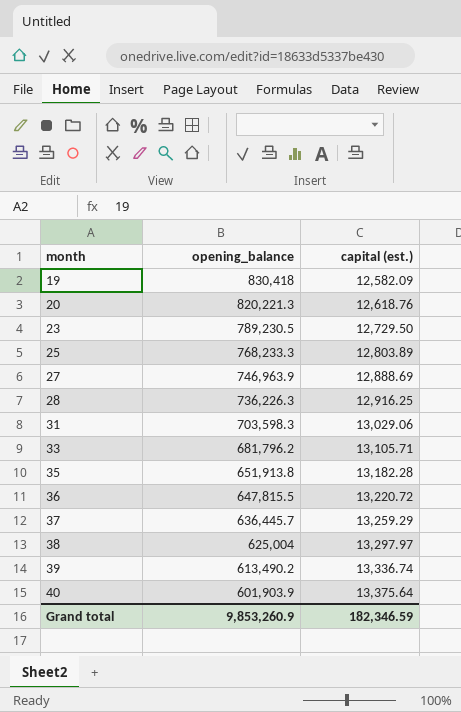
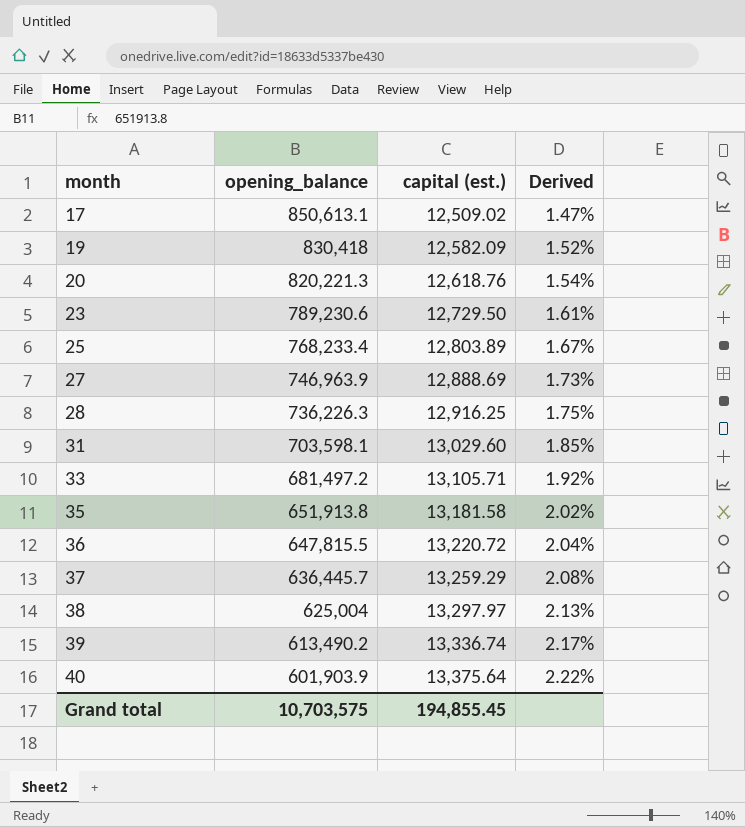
column Derived | formula: none -> [capital (est.)] / [opening_balance]
row 17: none -> 850,613.1 | 12,509.02 | 1.47%
23 | opening_balance: 789,230.5 -> 789,230.6
25 | opening_balance: 768,233.3 -> 768,233.4
31 | opening_balance: 703,598.3 -> 703,598.1
31 | capital (est.): 13,029.06 -> 13,029.60
33 | opening_balance: 681,796.2 -> 681,497.2
35 | capital (est.): 13,182.28 -> 13,181.58
Grand total | opening_balance: 9,853,260.9 -> 10,703,575
Grand total | capital (est.): 182,346.59 -> 194,855.45

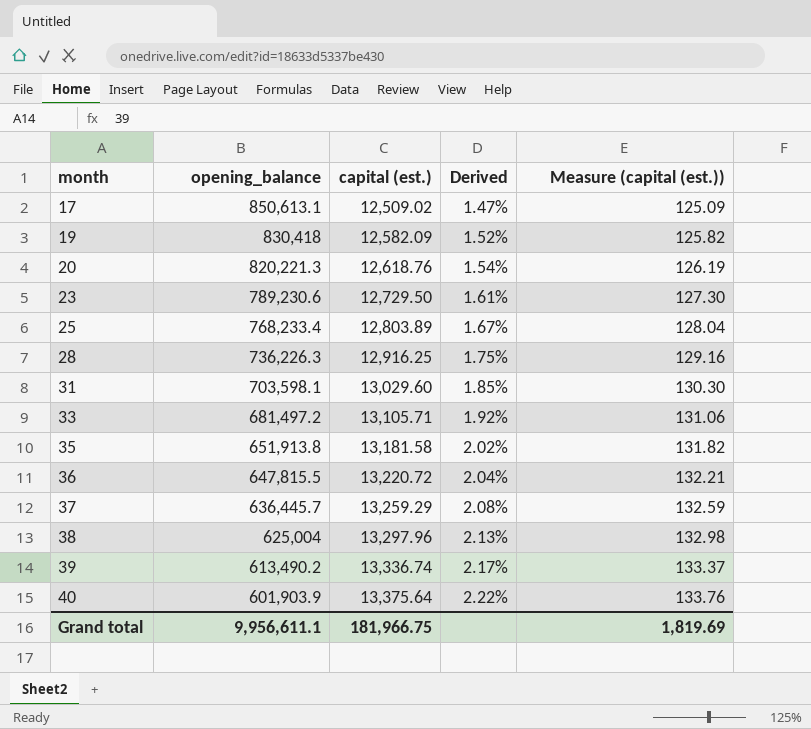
column Measure (capital (est.)) | formula: none -> [capital (est.)] * 0.01
row 27: 746,963.9 | 12,888.69 | 1.73% -> none
38 | capital (est.): 13,297.97 -> 13,297.96
Grand total | opening_balance: 10,703,575 -> 9,956,611.1
Grand total | capital (est.): 194,855.45 -> 181,966.75

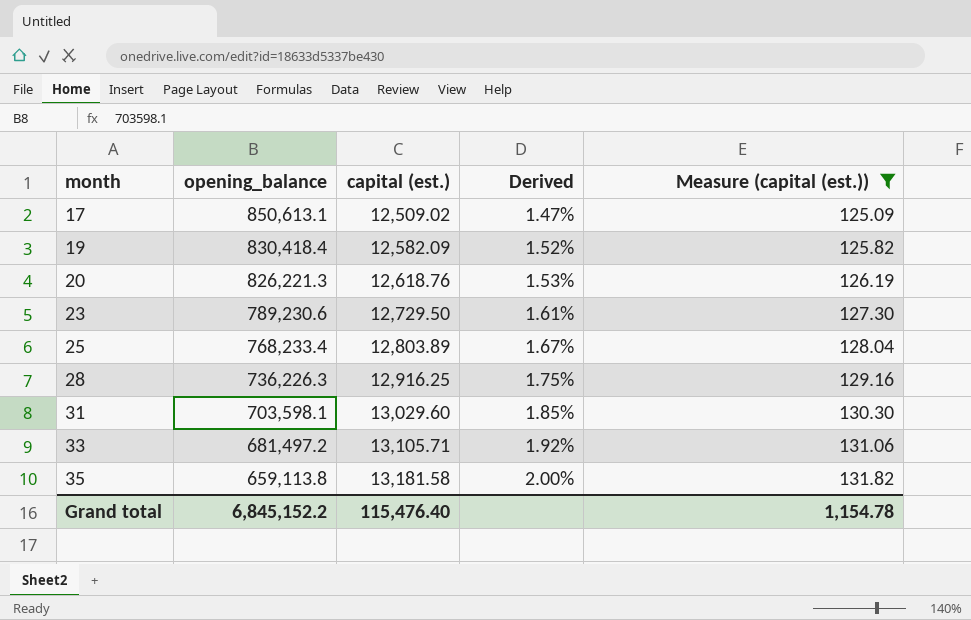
filter: none -> Measure (capital (est.)) <= 131.82
19 | opening_balance: 830,418 -> 830,418.4
20 | opening_balance: 820,221.3 -> 826,221.3
20 | Derived: 1.54% -> 1.53%
35 | opening_balance: 651,913.8 -> 659,113.8
35 | Derived: 2.02% -> 2.00%
Grand total | opening_balance: 9,956,611.1 -> 6,845,152.2
Grand total | capital (est.): 181,966.75 -> 115,476.40
Grand total | Measure (capital (est.)): 1,819.69 -> 1,154.78

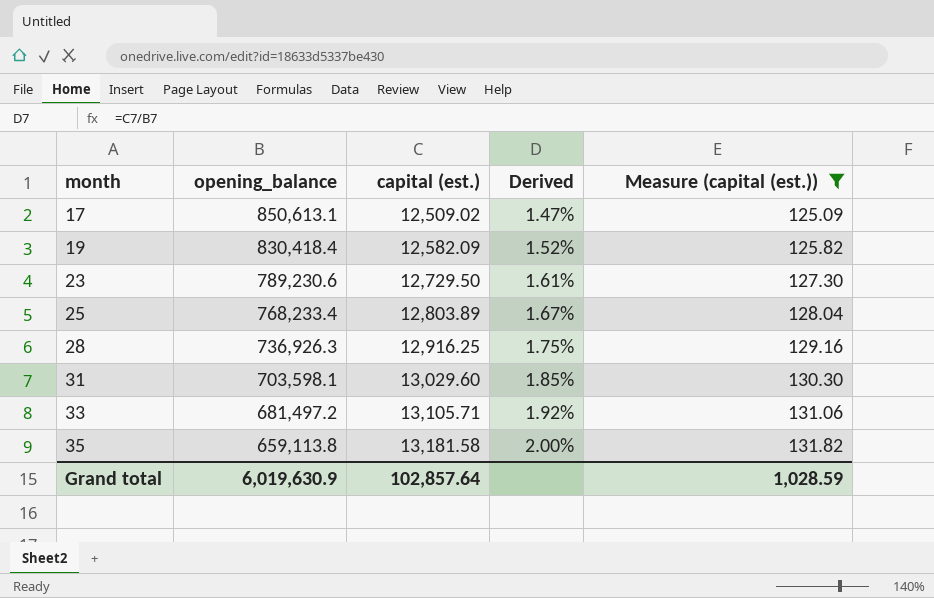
row 20: 826,221.3 | 12,618.76 | 1.53% | 126.19 -> none
28 | opening_balance: 736,226.3 -> 736,926.3
Grand total | opening_balance: 6,845,152.2 -> 6,019,630.9
Grand total | capital (est.): 115,476.40 -> 102,857.64
Grand total | Measure (capital (est.)): 1,154.78 -> 1,028.59

